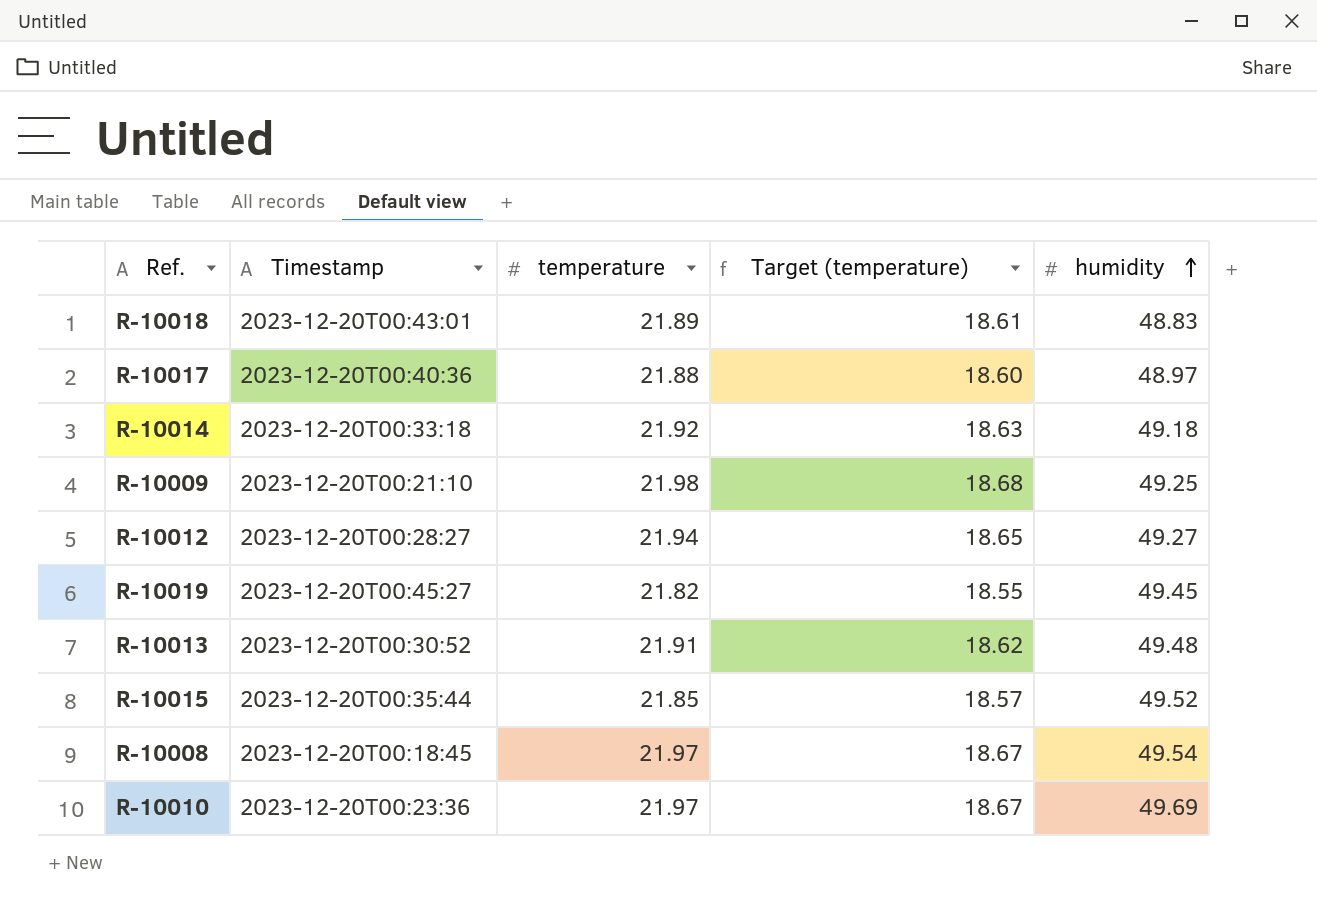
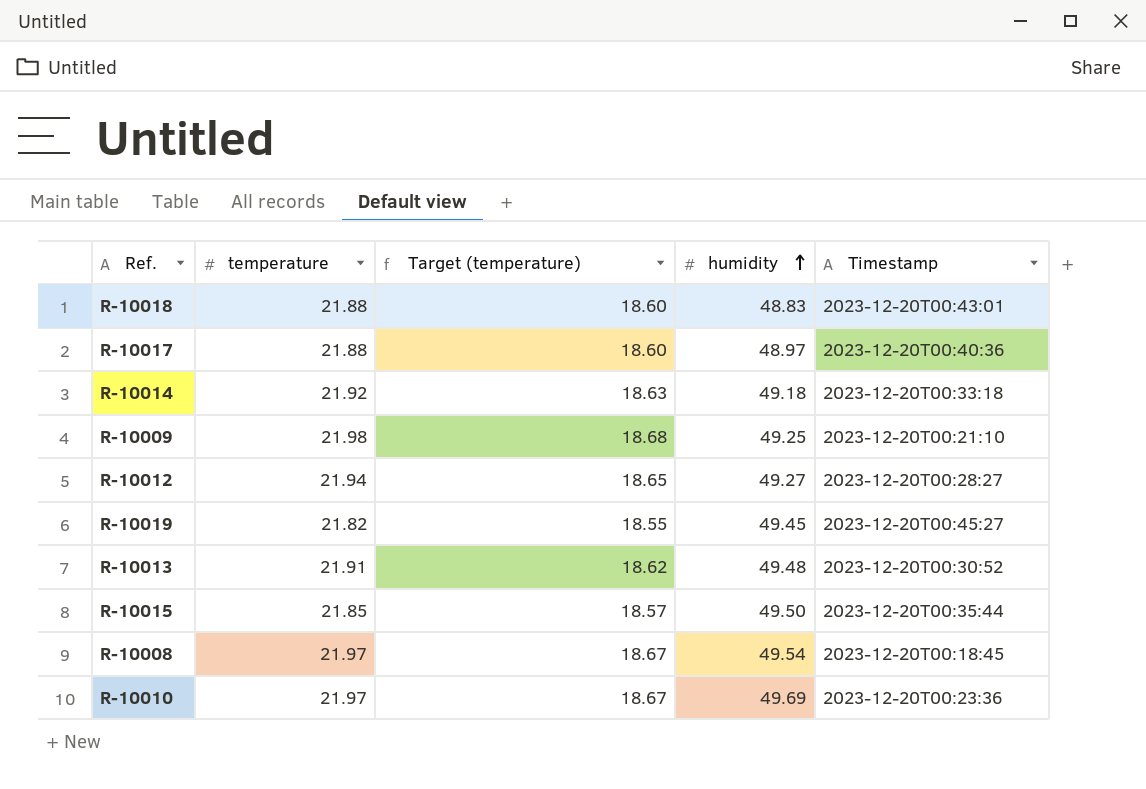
column Timestamp | position: 2 -> 5
R-10018 | temperature: 21.89 -> 21.88
R-10018 | Target (temperature): 18.61 -> 18.60
R-10015 | humidity: 49.52 -> 49.50

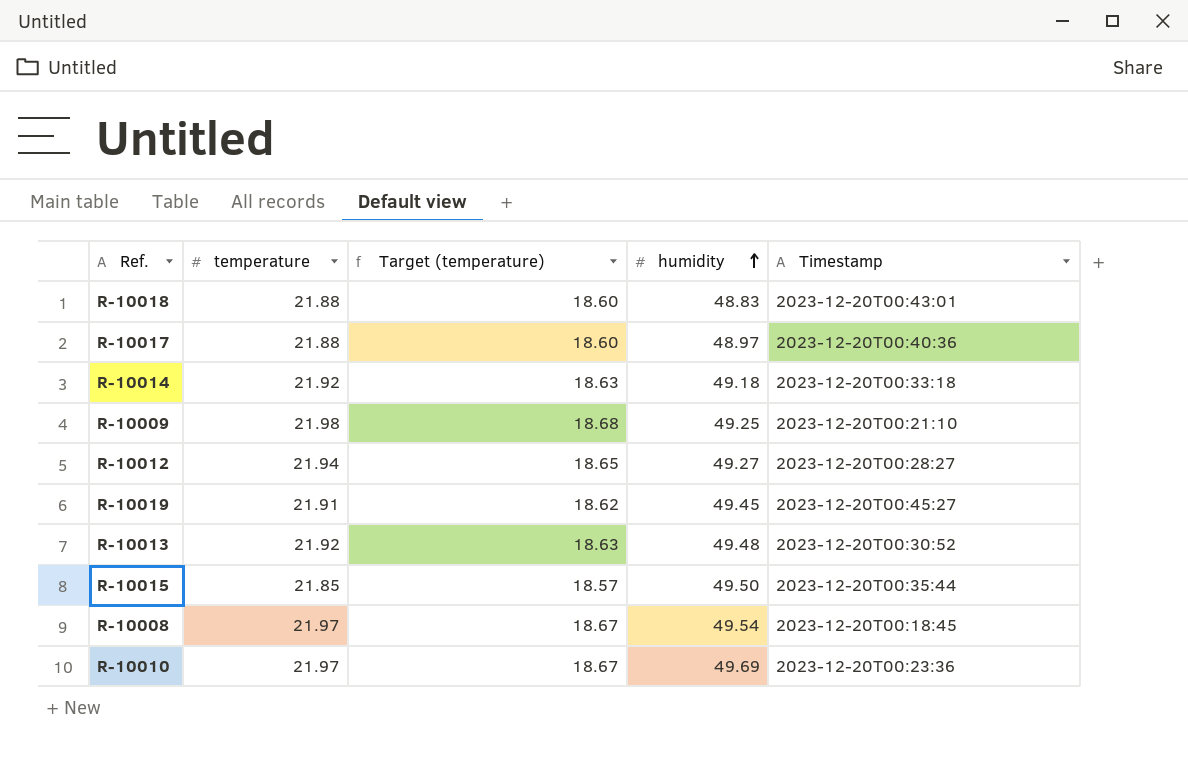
R-10019 | temperature: 21.82 -> 21.91
R-10019 | Target (temperature): 18.55 -> 18.62
R-10013 | temperature: 21.91 -> 21.92
R-10013 | Target (temperature): 18.62 -> 18.63

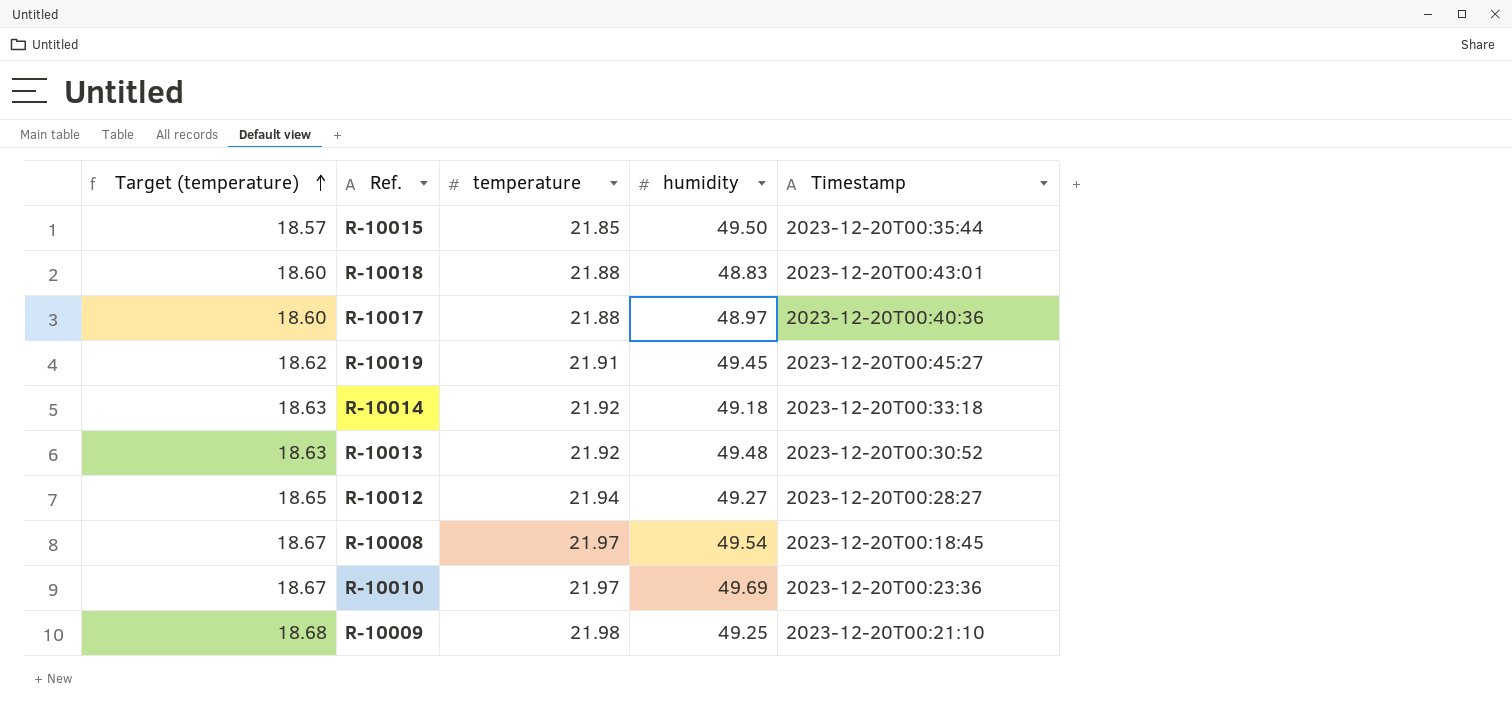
row order: humidity ascending -> Target (temperature) ascending
column Target (temperature) | position: 3 -> 1

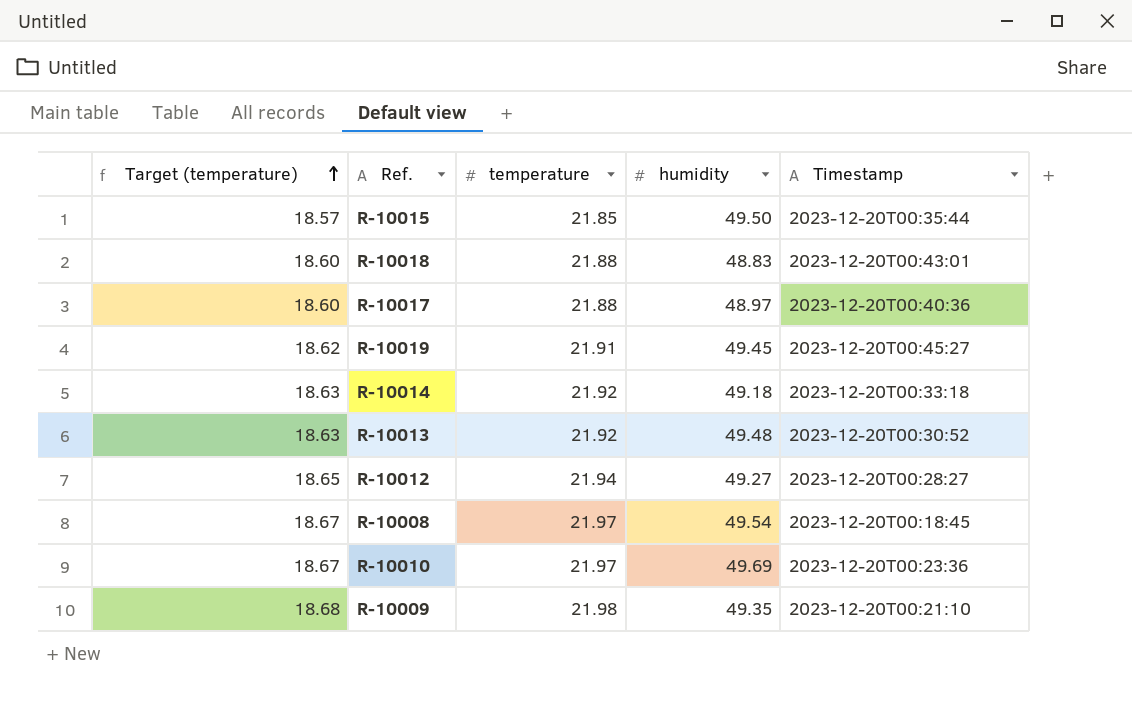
R-10009 | humidity: 49.25 -> 49.35

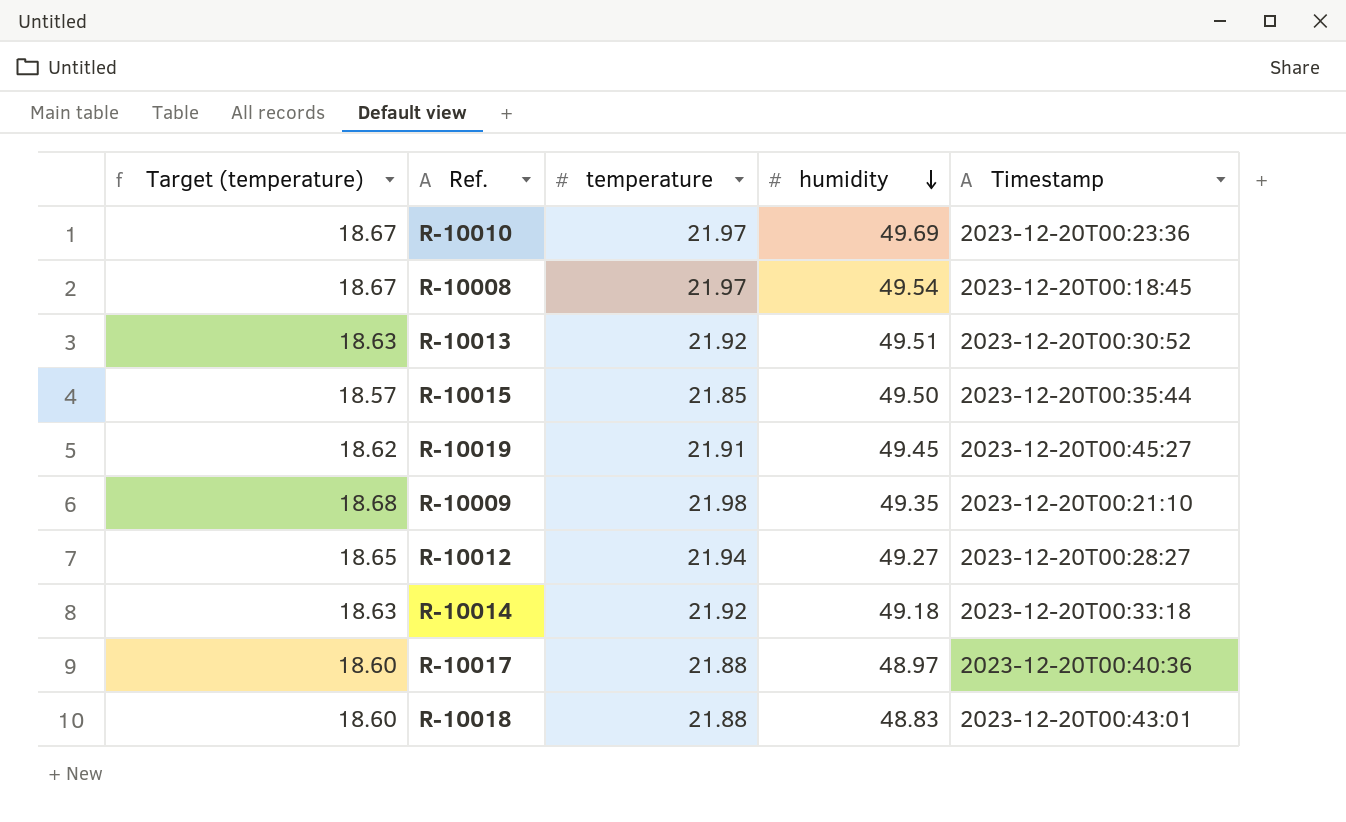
row order: Target (temperature) ascending -> humidity descending
R-10013 | humidity: 49.48 -> 49.51

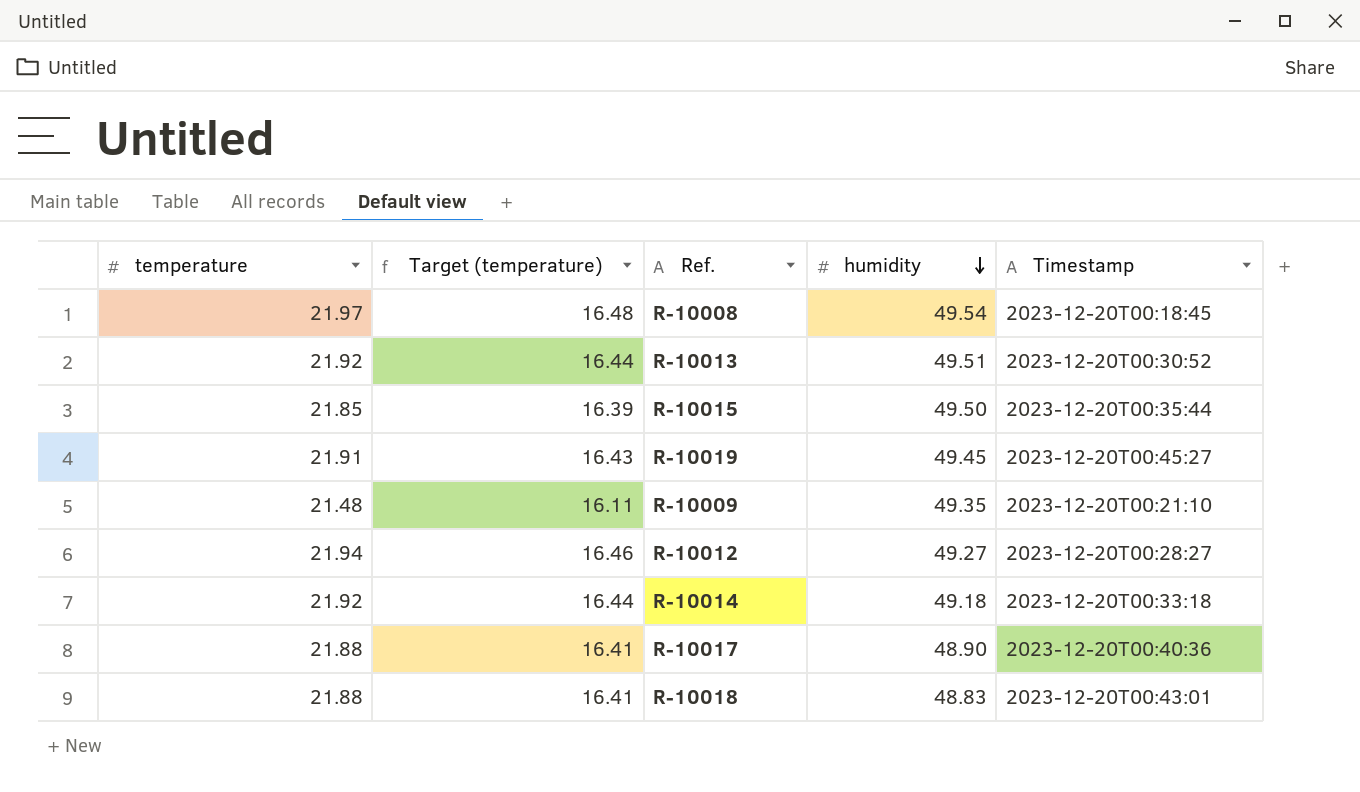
column temperature | position: 3 -> 1
column Target (temperature) | formula: [temperature] * 0.85 -> [temperature] * 0.75
row R-10010: 18.67 | 21.97 | 49.69 | 2023-12-20T00:23:36 -> none
R-10009 | temperature: 21.98 -> 21.48
R-10017 | humidity: 48.97 -> 48.90

